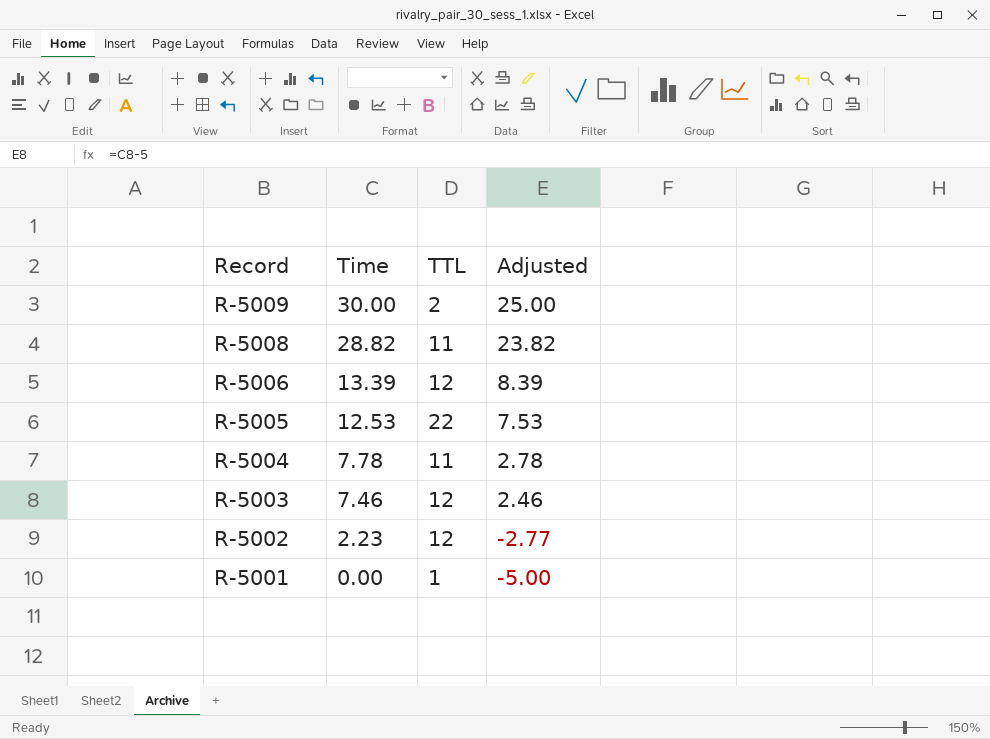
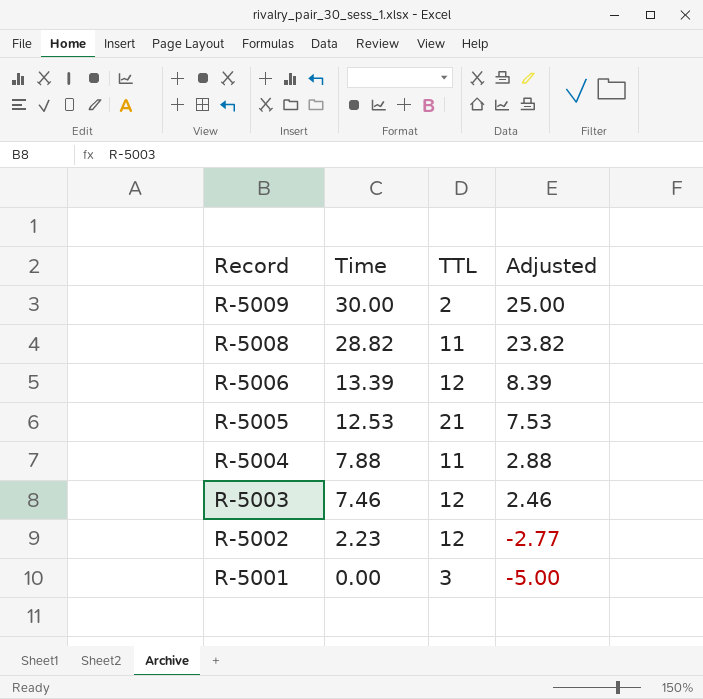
R-5005 | TTL: 22 -> 21
R-5004 | Time: 7.78 -> 7.88
R-5004 | Adjusted: 2.78 -> 2.88
R-5001 | TTL: 1 -> 3

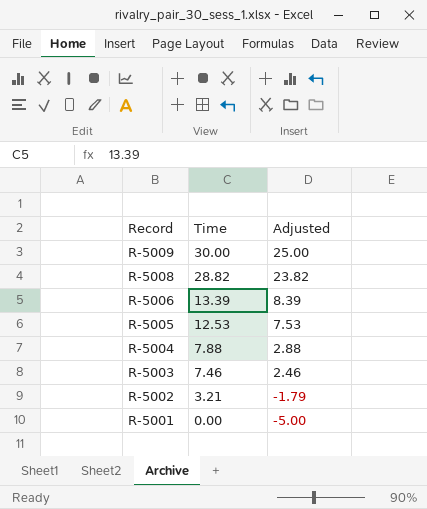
column TTL | position: 3 -> none
R-5002 | Time: 2.23 -> 3.21
R-5002 | Adjusted: -2.77 -> -1.79

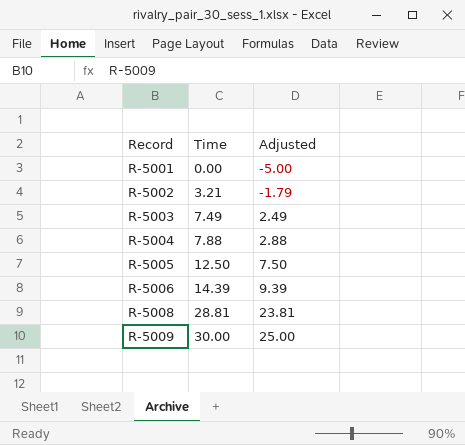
row order: Record descending -> Record ascending
R-5003 | Time: 7.46 -> 7.49
R-5003 | Adjusted: 2.46 -> 2.49
R-5005 | Time: 12.53 -> 12.50
R-5005 | Adjusted: 7.53 -> 7.50
R-5006 | Time: 13.39 -> 14.39
R-5006 | Adjusted: 8.39 -> 9.39
R-5008 | Time: 28.82 -> 28.81
R-5008 | Adjusted: 23.82 -> 23.81

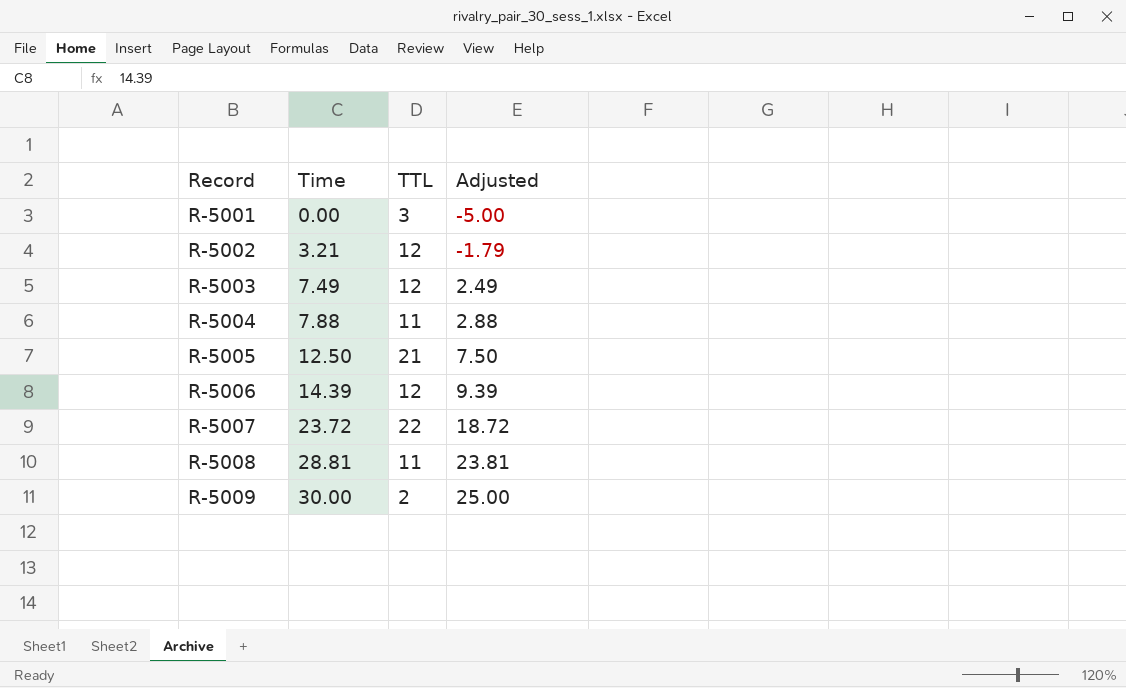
column TTL | position: none -> 3
row R-5007: none -> 23.72 | 22 | 18.72

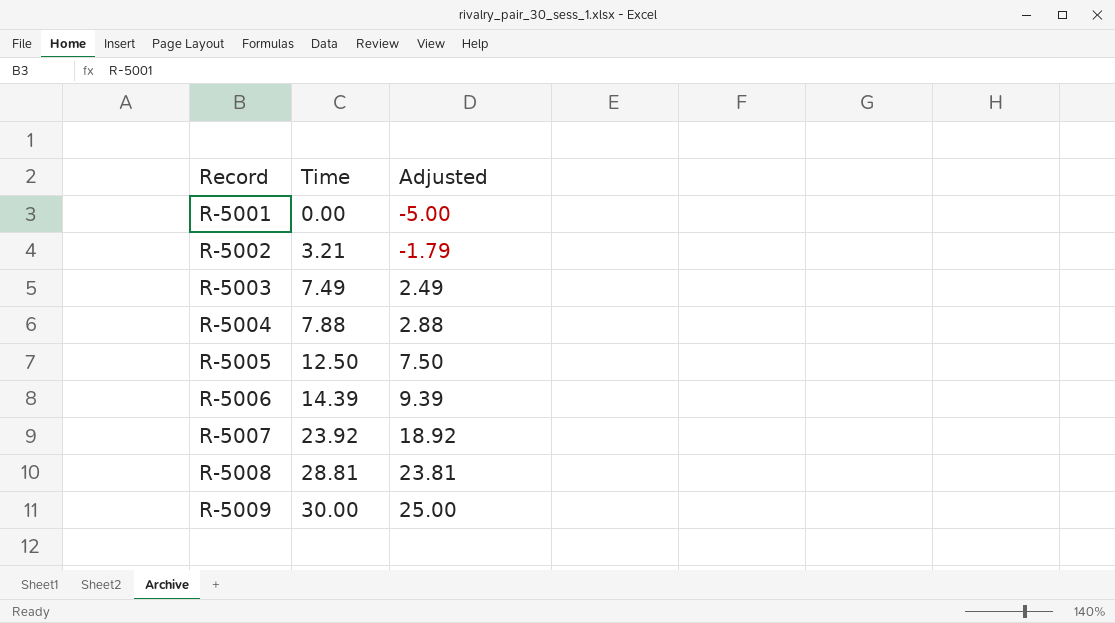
column TTL | position: 3 -> none
R-5007 | Time: 23.72 -> 23.92
R-5007 | Adjusted: 18.72 -> 18.92

